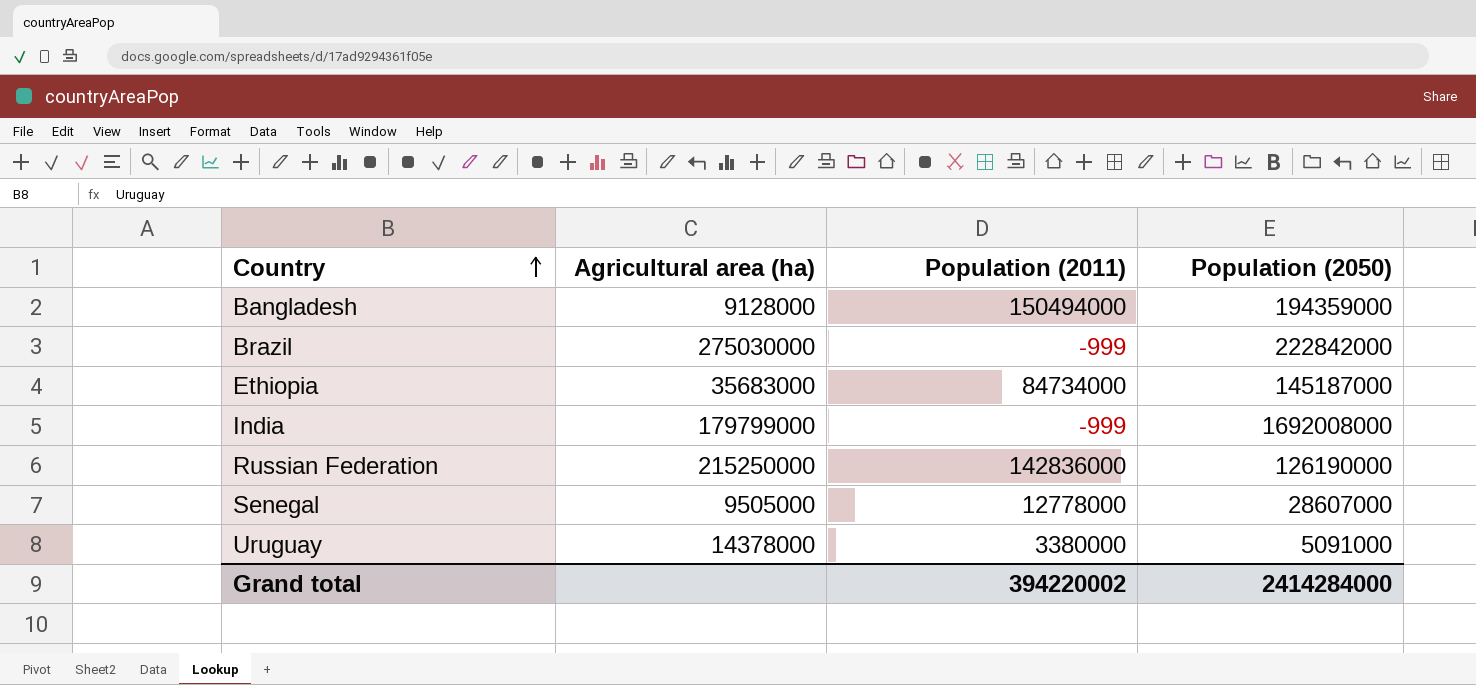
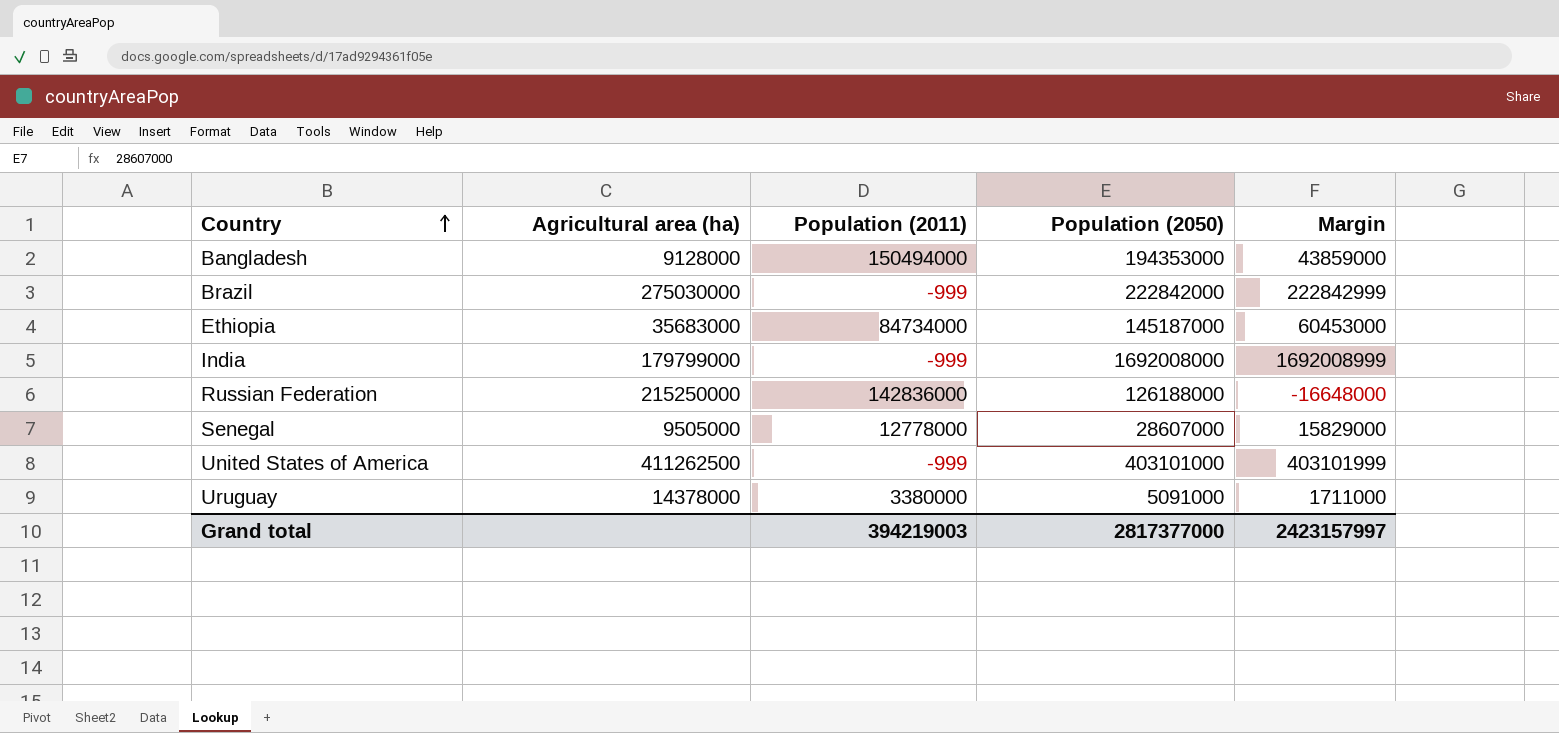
column Margin | formula: none -> [Population (2050)] - [Population (2011)]
Bangladesh | Population (2050): 194359000 -> 194353000
Russian Federation | Population (2050): 126190000 -> 126188000
row United States of America: none -> 411262500 | -999 | 403101000 | 403101999
Grand total | Population (2011): 394220002 -> 394219003
Grand total | Population (2050): 2414284000 -> 2817377000

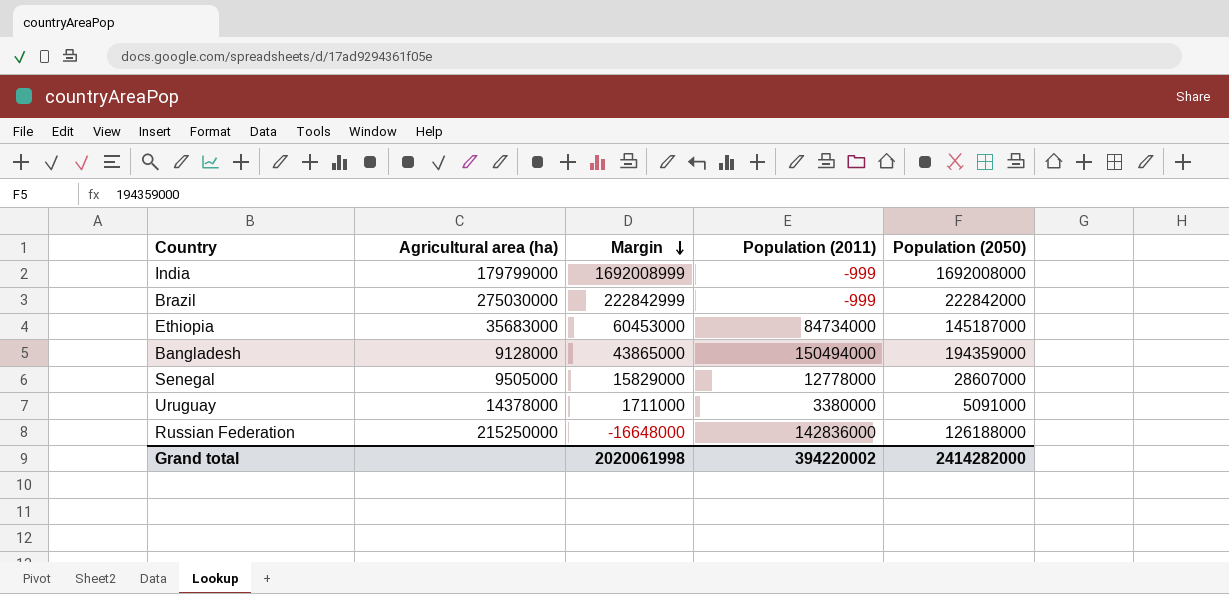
row order: Country ascending -> Margin descending
column Margin | position: 5 -> 3
row United States of America: 411262500 | -999 | 403101000 | 403101999 -> none
Bangladesh | Margin: 43859000 -> 43865000
Bangladesh | Population (2050): 194353000 -> 194359000
Grand total | Margin: 2423157997 -> 2020061998
Grand total | Population (2011): 394219003 -> 394220002
Grand total | Population (2050): 2817377000 -> 2414282000

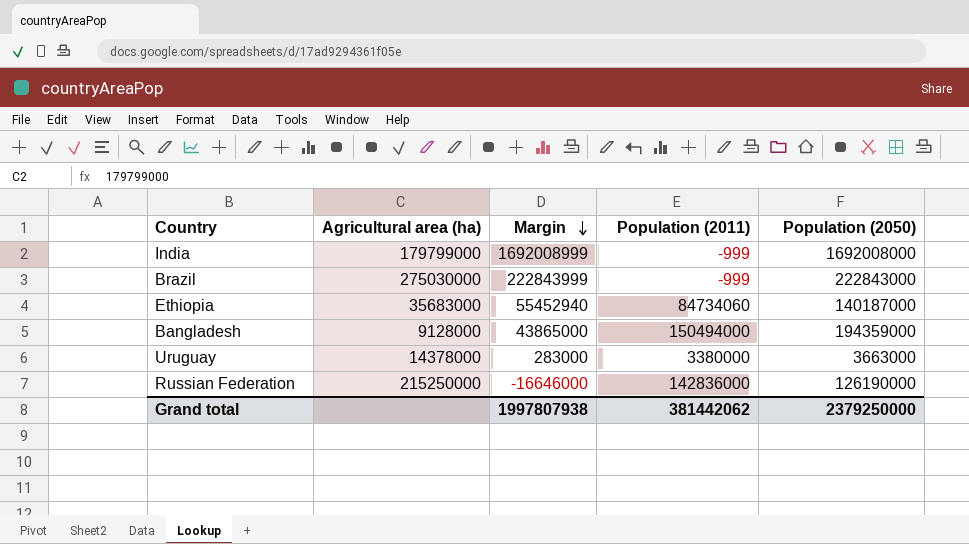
row Senegal: 9505000 | 15829000 | 12778000 | 28607000 -> none
Brazil | Margin: 222842999 -> 222843999
Brazil | Population (2050): 222842000 -> 222843000
Ethiopia | Margin: 60453000 -> 55452940
Ethiopia | Population (2011): 84734000 -> 84734060
Ethiopia | Population (2050): 145187000 -> 140187000
Uruguay | Margin: 1711000 -> 283000
Uruguay | Population (2050): 5091000 -> 3663000
Russian Federation | Margin: -16648000 -> -16646000
Russian Federation | Population (2050): 126188000 -> 126190000
Grand total | Margin: 2020061998 -> 1997807938
Grand total | Population (2011): 394220002 -> 381442062
Grand total | Population (2050): 2414282000 -> 2379250000

